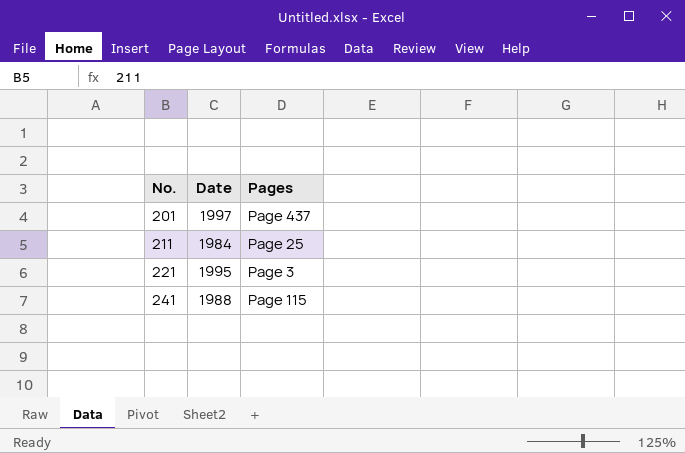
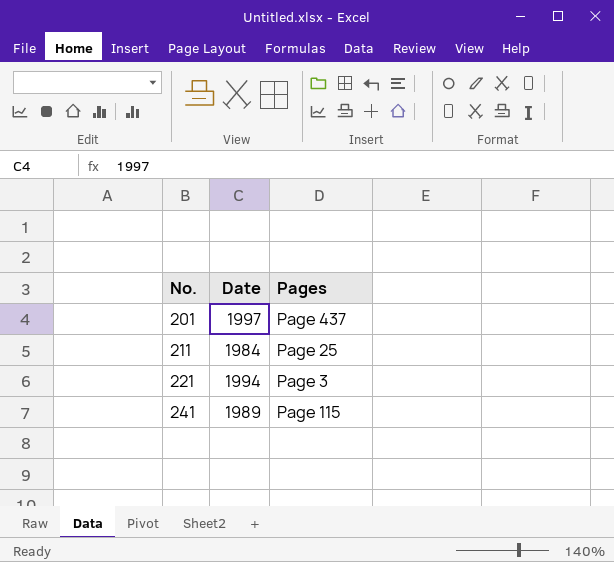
221 | Date: 1995 -> 1994
241 | Date: 1988 -> 1989

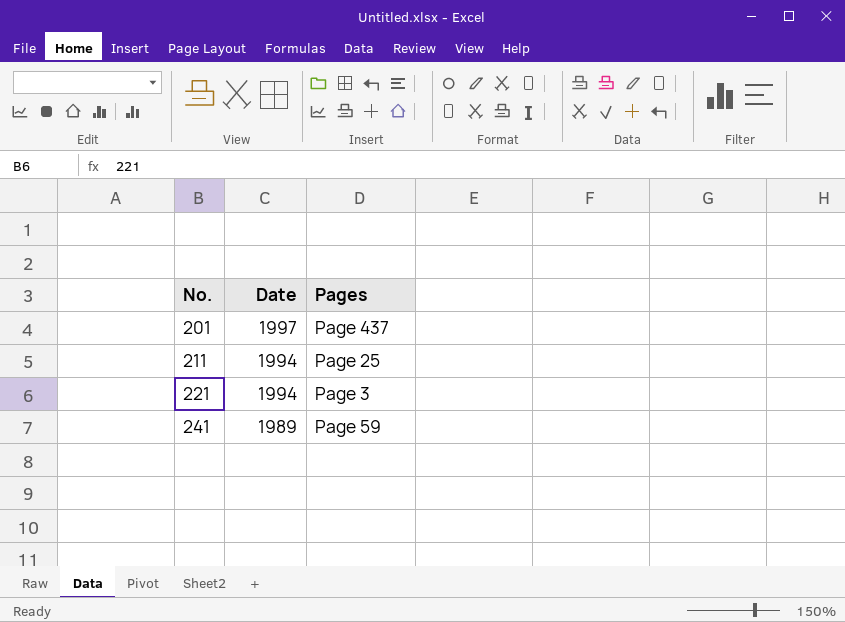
211 | Date: 1984 -> 1994
241 | Pages: Page 115 -> Page 59

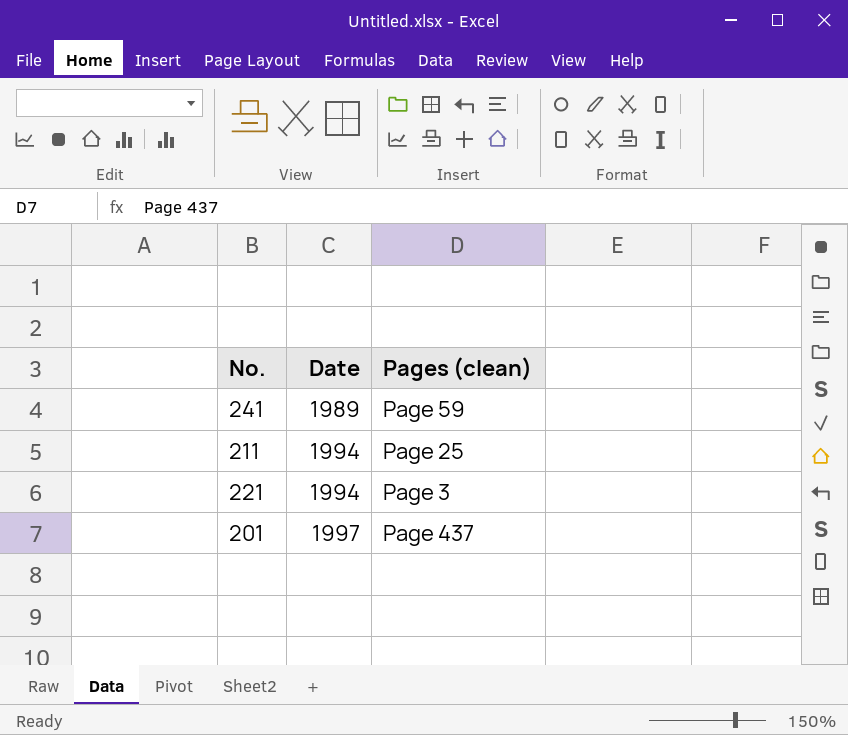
row order: No. ascending -> Date ascending
column name: Pages -> Pages (clean)

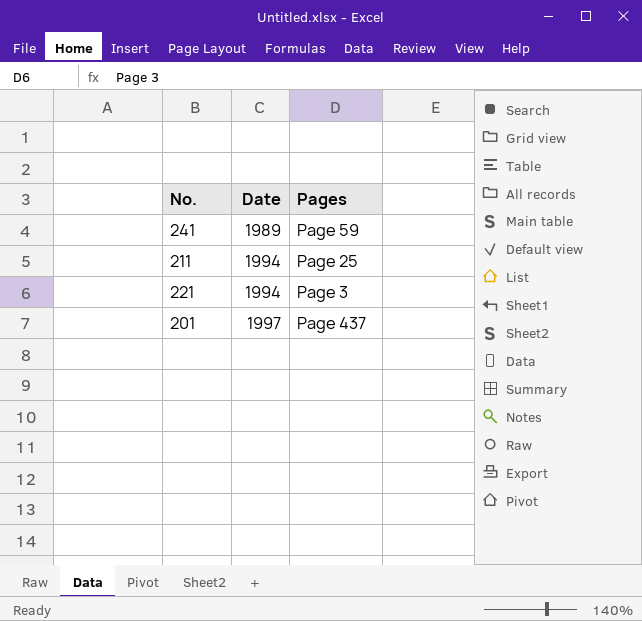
column name: Pages (clean) -> Pages

